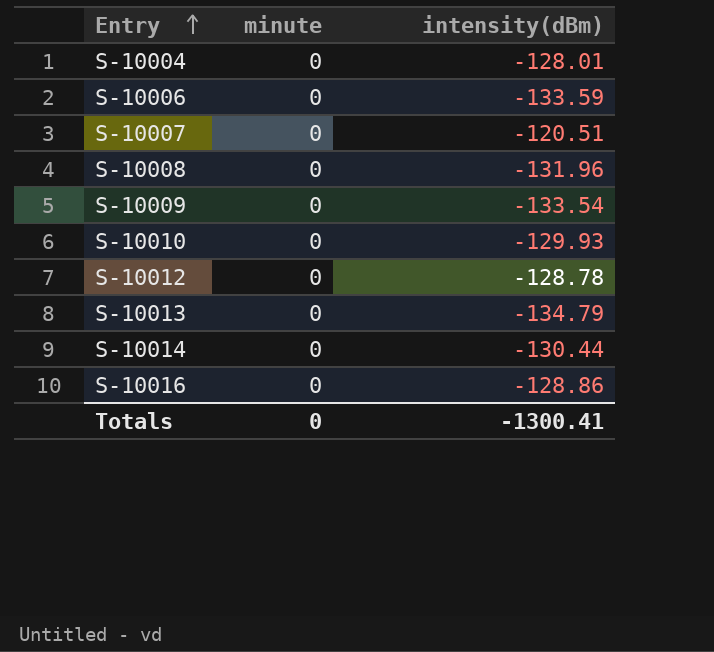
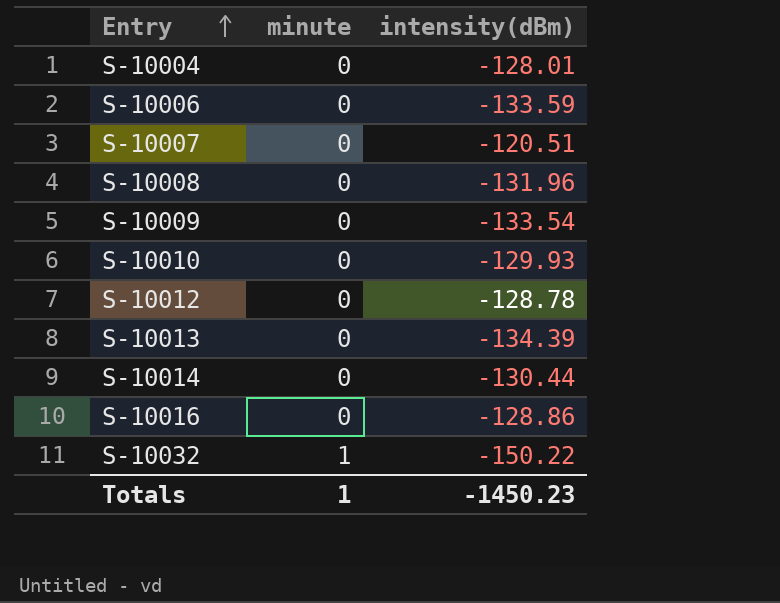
S-10013 | intensity(dBm): -134.79 -> -134.39
row S-10032: none -> 1 | -150.22
Totals | minute: 0 -> 1
Totals | intensity(dBm): -1300.41 -> -1450.23

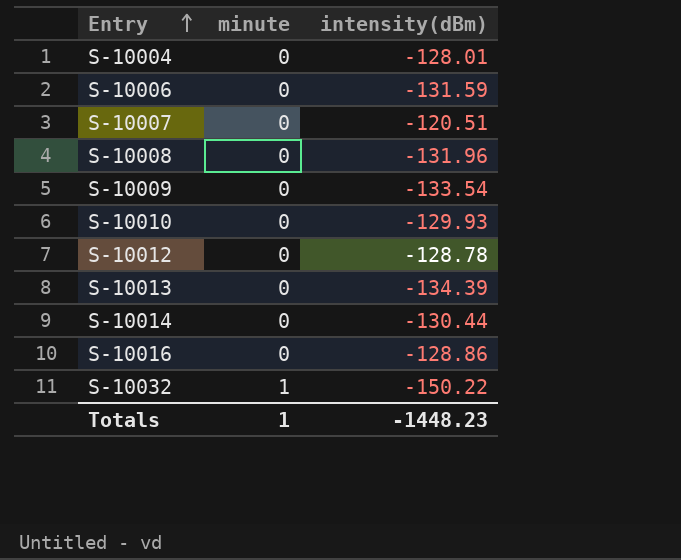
S-10006 | intensity(dBm): -133.59 -> -131.59
Totals | intensity(dBm): -1450.23 -> -1448.23

